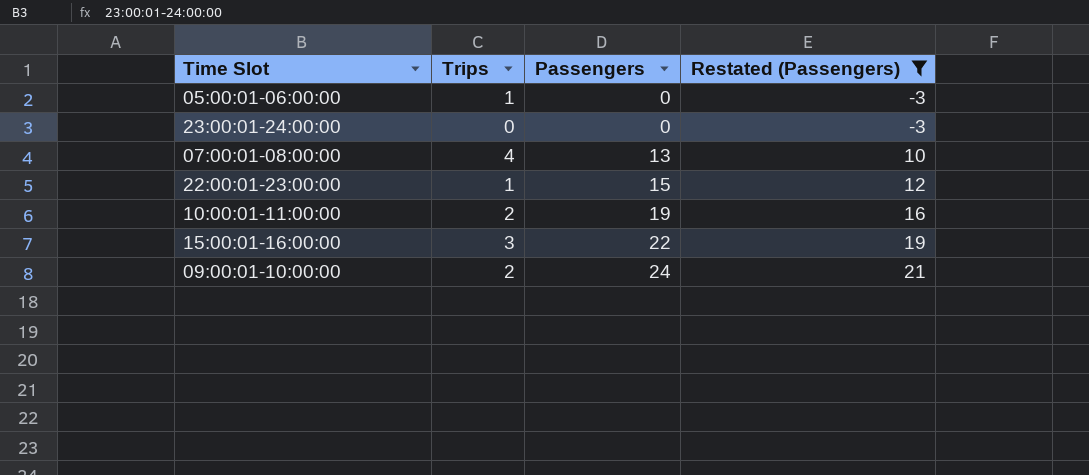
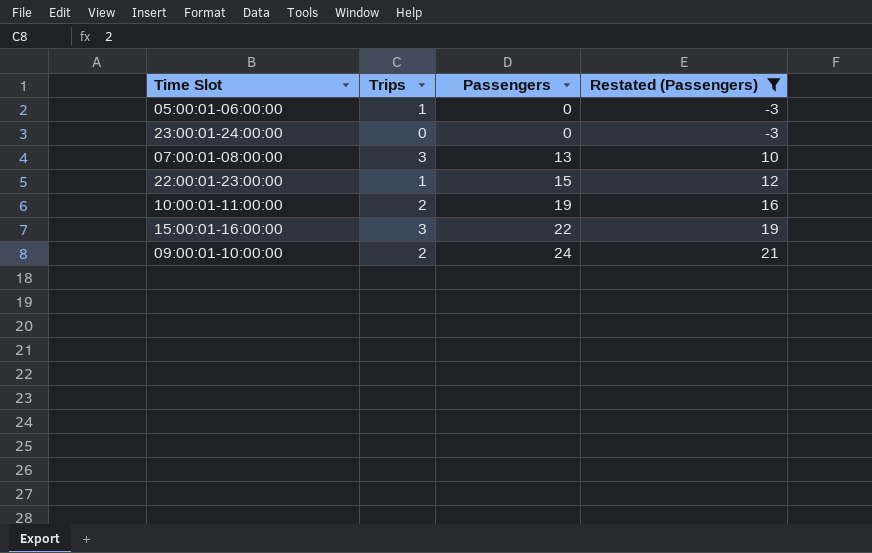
07:00:01-08:00:00 | Trips: 4 -> 3

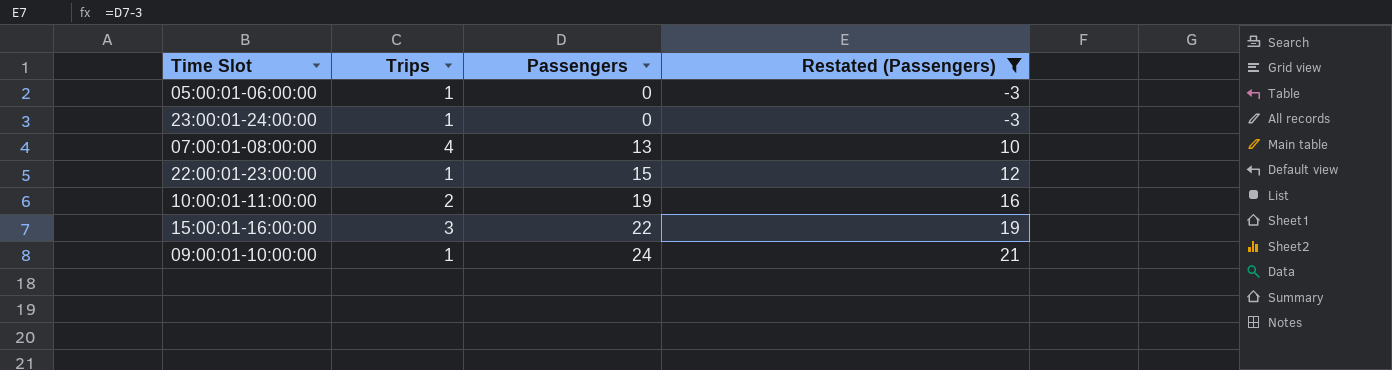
23:00:01-24:00:00 | Trips: 0 -> 1
07:00:01-08:00:00 | Trips: 3 -> 4
09:00:01-10:00:00 | Trips: 2 -> 1

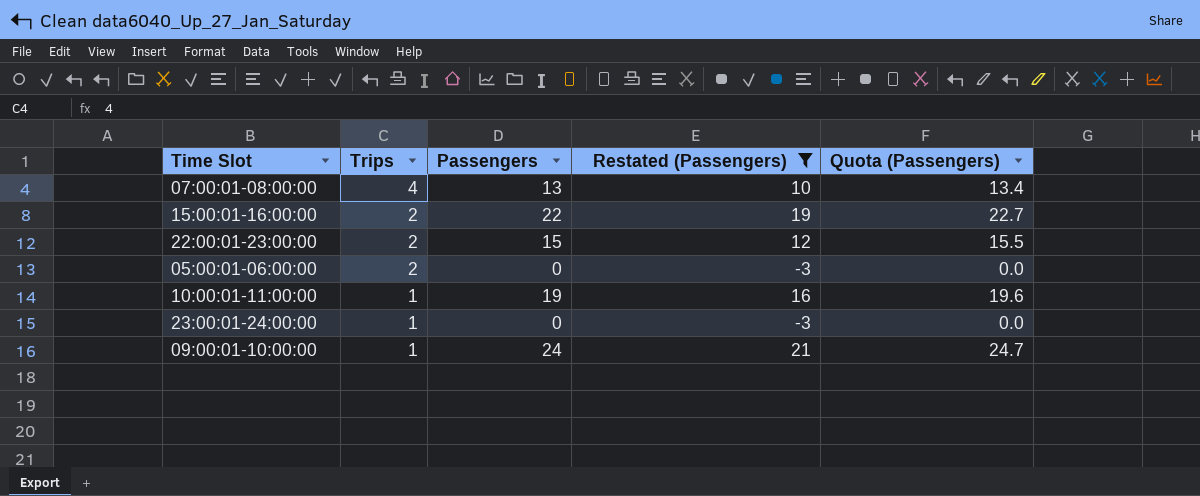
row order: Passengers ascending -> Trips descending
column Quota (Passengers) | formula: none -> [Passengers] * 1.03
15:00:01-16:00:00 | Trips: 3 -> 2
22:00:01-23:00:00 | Trips: 1 -> 2
05:00:01-06:00:00 | Trips: 1 -> 2
10:00:01-11:00:00 | Trips: 2 -> 1

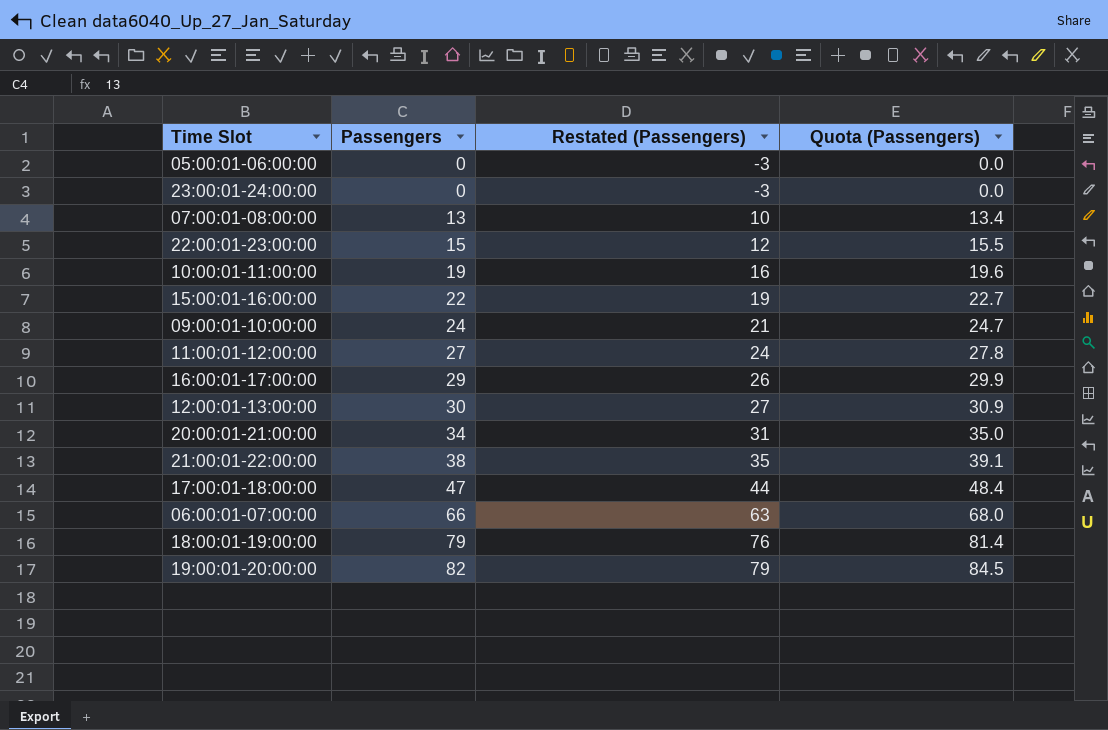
filter: Restated (Passengers) <= 21 -> none
row order: Trips descending -> Passengers ascending
column Trips | position: 2 -> none

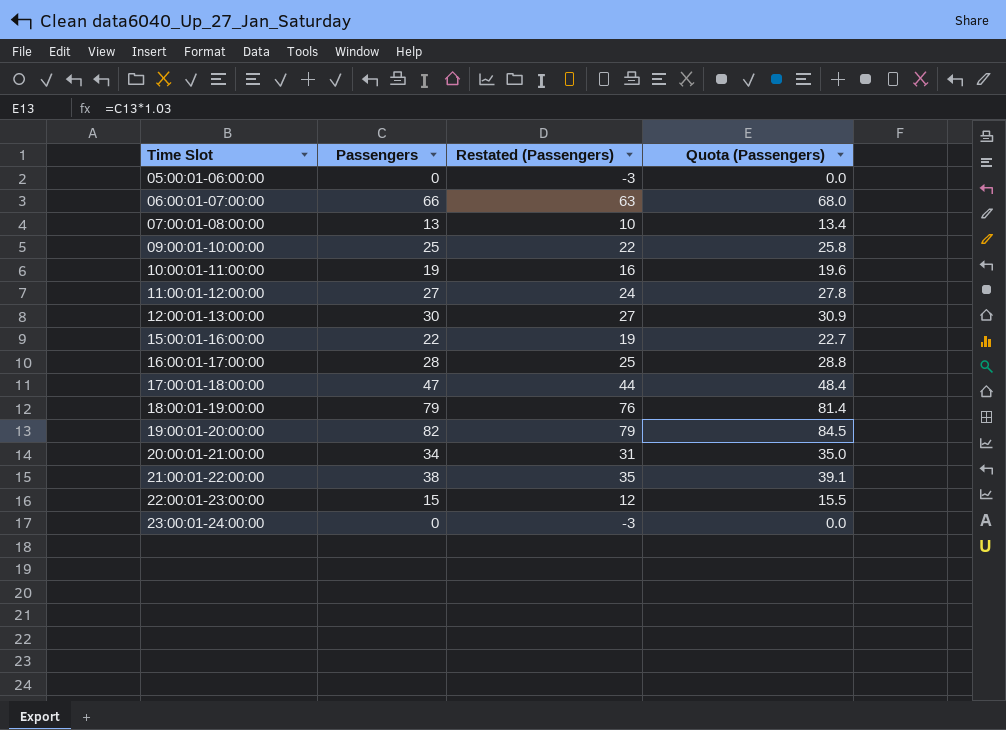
row order: Passengers ascending -> Time Slot ascending
09:00:01-10:00:00 | Passengers: 24 -> 25
09:00:01-10:00:00 | Restated (Passengers): 21 -> 22
09:00:01-10:00:00 | Quota (Passengers): 24.7 -> 25.8
16:00:01-17:00:00 | Passengers: 29 -> 28
16:00:01-17:00:00 | Restated (Passengers): 26 -> 25
16:00:01-17:00:00 | Quota (Passengers): 29.9 -> 28.8

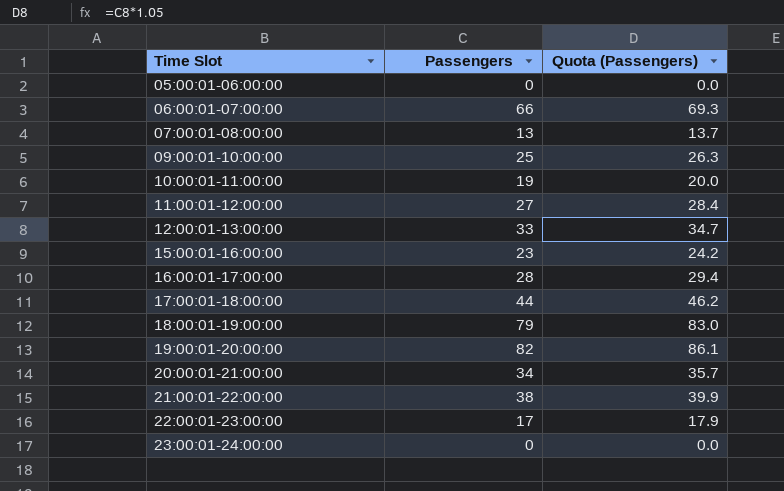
column Restated (Passengers) | formula: [Passengers] - 3 -> none
column Quota (Passengers) | formula: [Passengers] * 1.03 -> [Passengers] * 1.05
12:00:01-13:00:00 | Passengers: 30 -> 33
15:00:01-16:00:00 | Passengers: 22 -> 23
17:00:01-18:00:00 | Passengers: 47 -> 44
22:00:01-23:00:00 | Passengers: 15 -> 17

